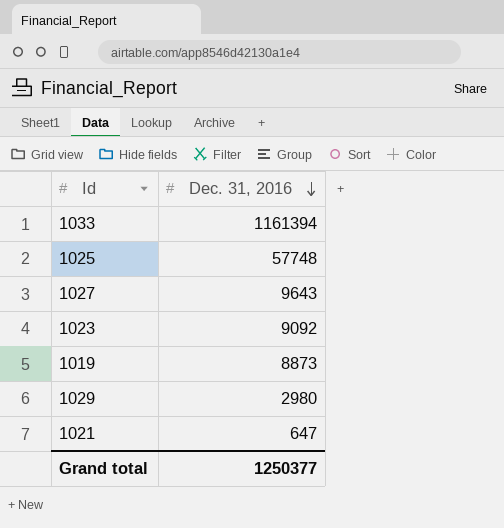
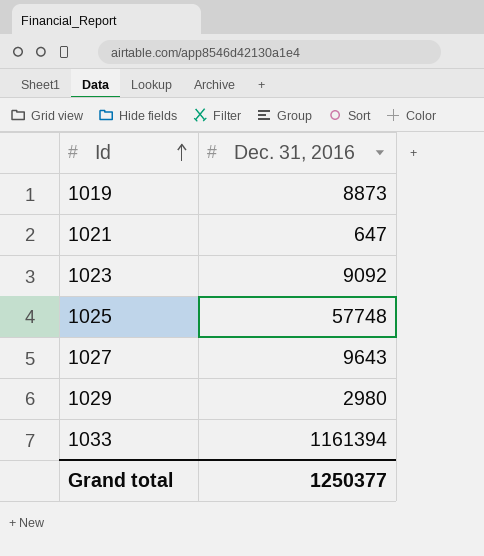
row order: Dec. 31, 2016 descending -> Id ascending

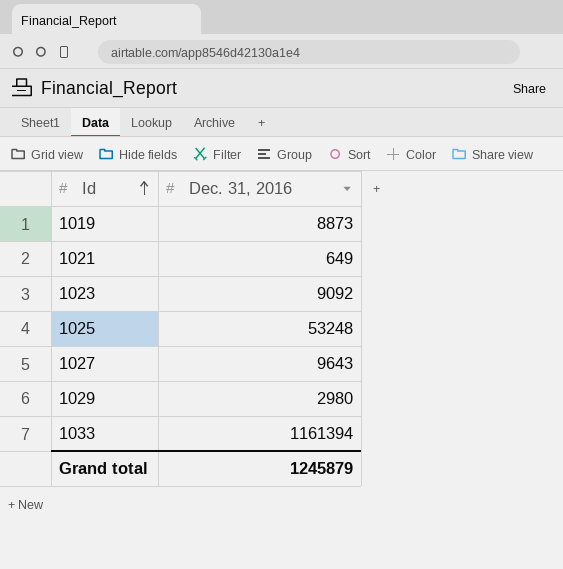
1021 | Dec. 31, 2016: 647 -> 649
1025 | Dec. 31, 2016: 57748 -> 53248
Grand total | Dec. 31, 2016: 1250377 -> 1245879

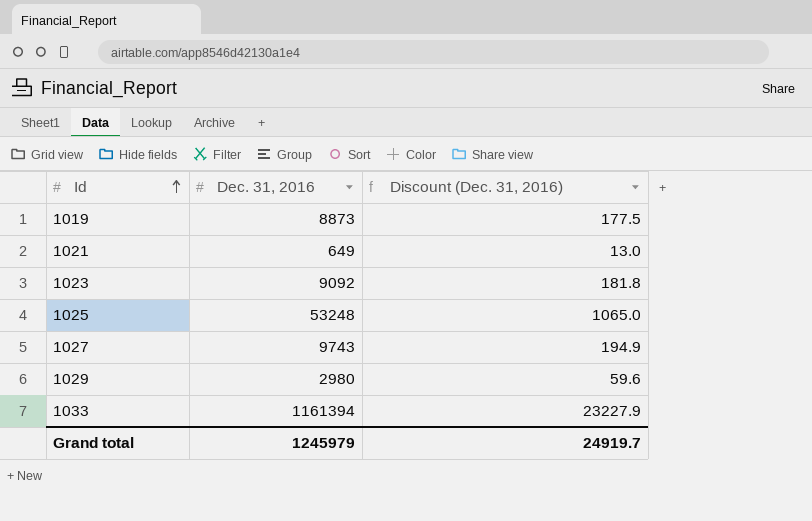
column Discount (Dec. 31, 2016) | formula: none -> [Dec. 31, 2016] * 0.02
1027 | Dec. 31, 2016: 9643 -> 9743
Grand total | Dec. 31, 2016: 1245879 -> 1245979

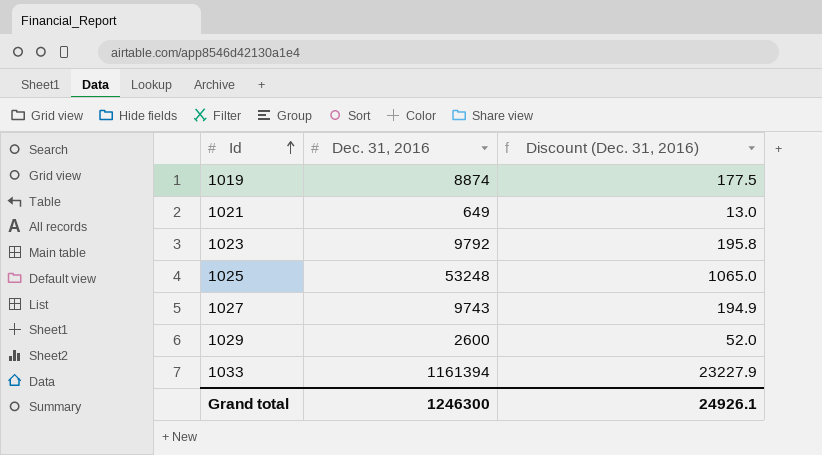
1019 | Dec. 31, 2016: 8873 -> 8874
1023 | Dec. 31, 2016: 9092 -> 9792
1023 | Discount (Dec. 31, 2016): 181.8 -> 195.8
1029 | Dec. 31, 2016: 2980 -> 2600
1029 | Discount (Dec. 31, 2016): 59.6 -> 52.0
Grand total | Dec. 31, 2016: 1245979 -> 1246300
Grand total | Discount (Dec. 31, 2016): 24919.7 -> 24926.1

